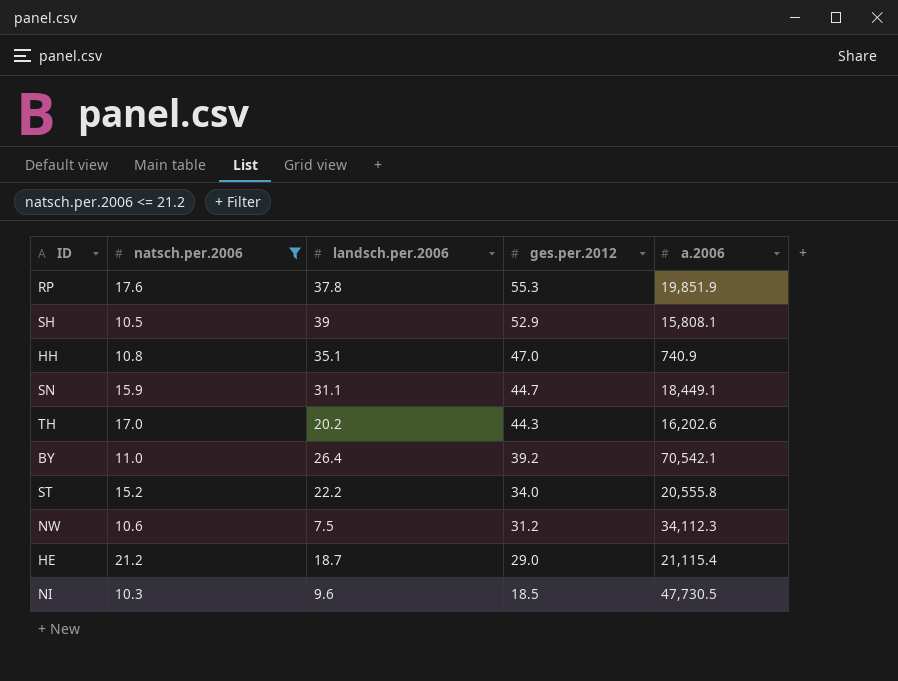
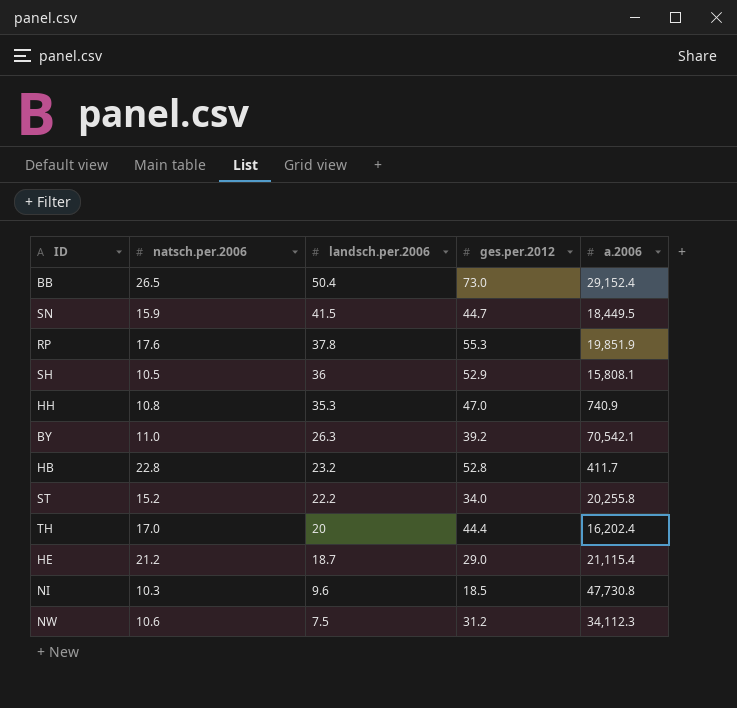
filter: natsch.per.2006 <= 21.2 -> none
row order: ges.per.2012 descending -> landsch.per.2006 descending
SN | landsch.per.2006: 31.1 -> 41.5
SN | a.2006: 18,449.1 -> 18,449.5
SH | landsch.per.2006: 39 -> 36
HH | landsch.per.2006: 35.1 -> 35.3
BY | landsch.per.2006: 26.4 -> 26.3
ST | a.2006: 20,555.8 -> 20,255.8
TH | landsch.per.2006: 20.2 -> 20
TH | ges.per.2012: 44.3 -> 44.4
TH | a.2006: 16,202.6 -> 16,202.4
NI | a.2006: 47,730.5 -> 47,730.8

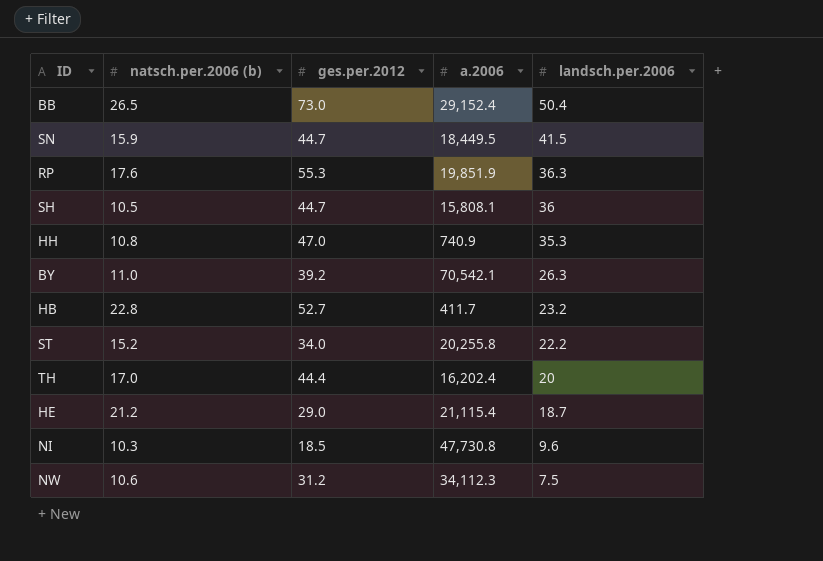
column name: natsch.per.2006 -> natsch.per.2006 (b)
column landsch.per.2006 | position: 3 -> 5
RP | landsch.per.2006: 37.8 -> 36.3
SH | ges.per.2012: 52.9 -> 44.7
HB | ges.per.2012: 52.8 -> 52.7

